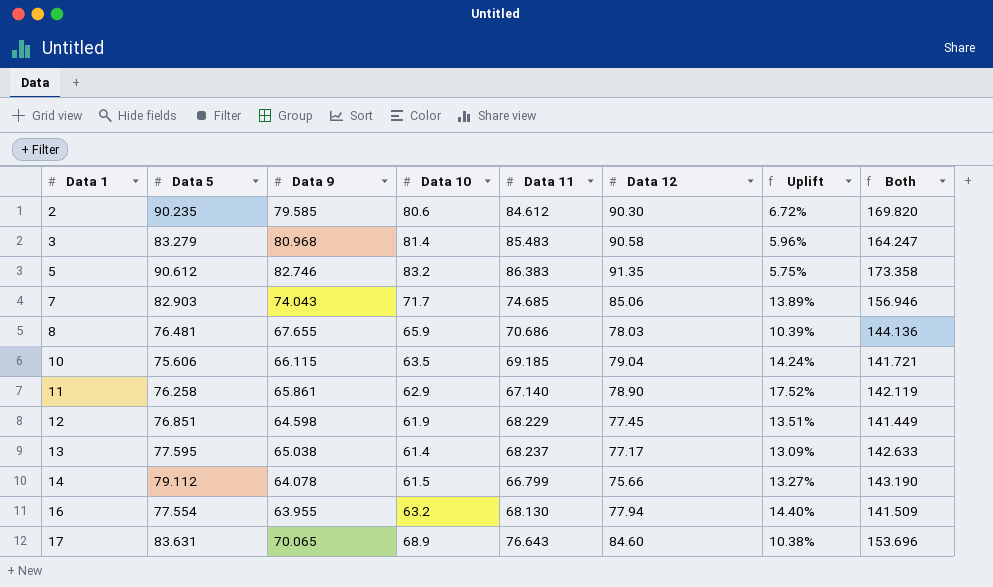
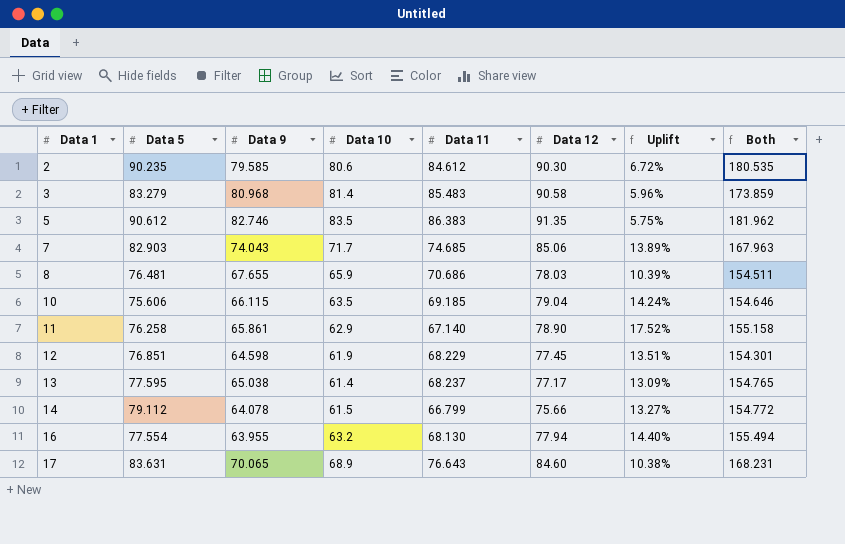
column Both | formula: [Data 5] + [Data 9] -> [Data 5] + [Data 12]
5 | Data 10: 83.2 -> 83.5

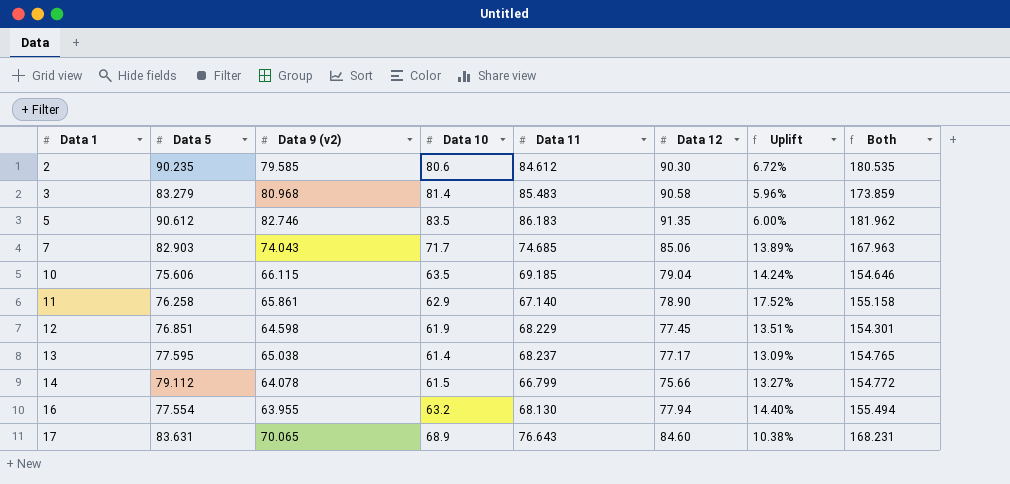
column name: Data 9 -> Data 9 (v2)
row 8: 76.481 | 67.655 | 65.9 | 70.686 | 78.03 | 10.39% | 154.511 -> none
5 | Data 11: 86.383 -> 86.183
5 | Uplift: 5.75% -> 6.00%

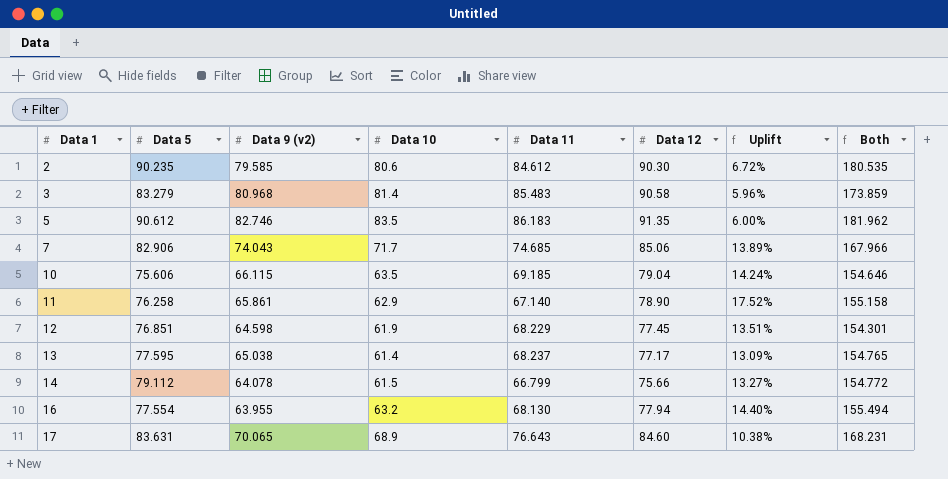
7 | Data 5: 82.903 -> 82.906
7 | Both: 167.963 -> 167.966

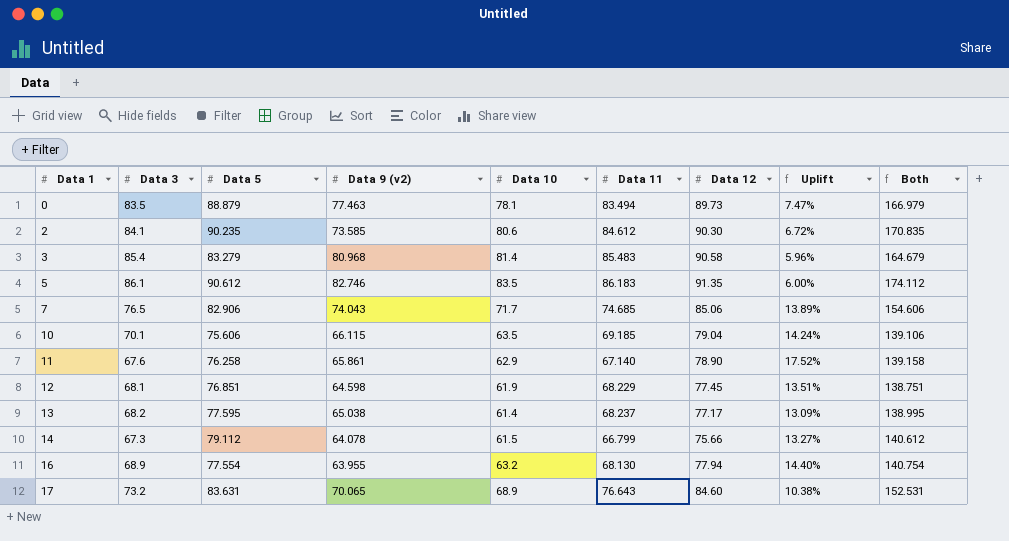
column Data 3 | position: none -> 2
column Both | formula: [Data 5] + [Data 12] -> [Data 5] + [Data 10]
row 0: none -> 83.5 | 88.879 | 77.463 | 78.1 | 83.494 | 89.73 | 7.47% | 166.979
2 | Data 9 (v2): 79.585 -> 73.585

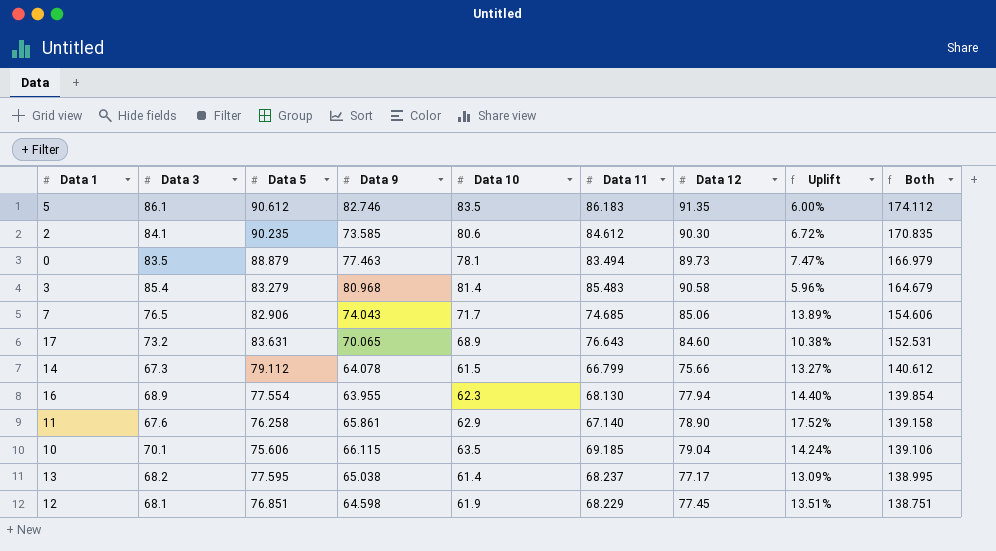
row order: Data 1 ascending -> Both descending
column name: Data 9 (v2) -> Data 9
16 | Data 10: 63.2 -> 62.3
16 | Both: 140.754 -> 139.854

